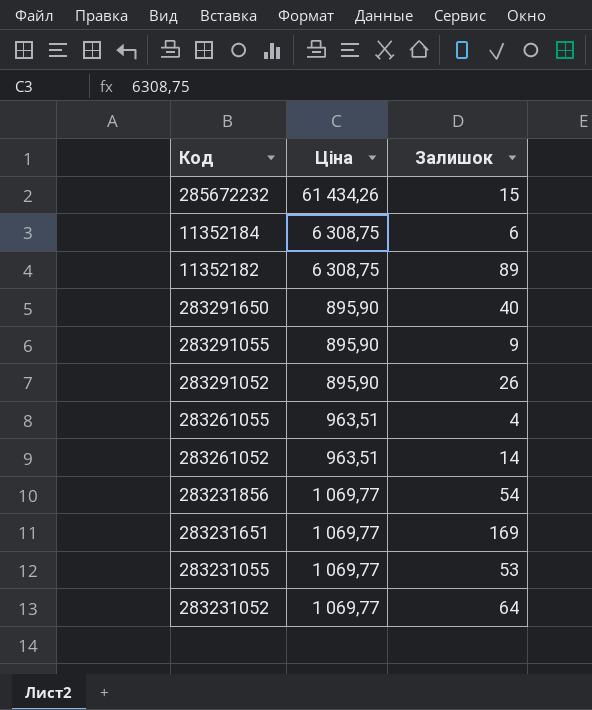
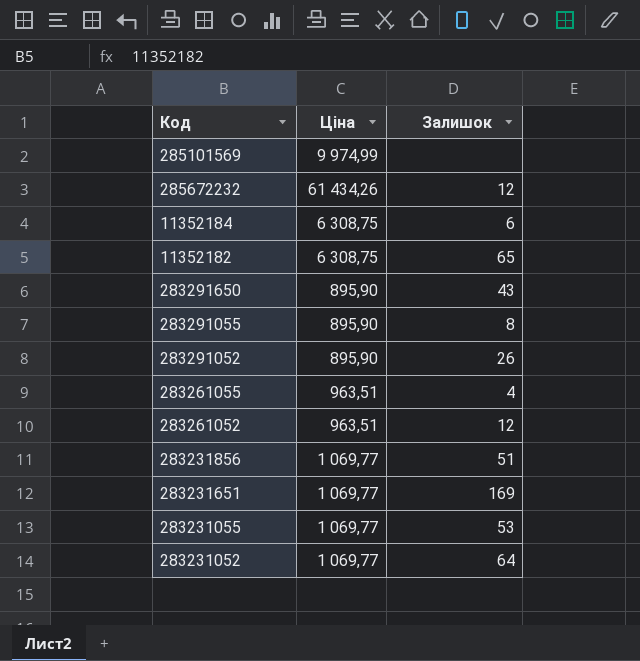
row 285101569: none -> 9 974,99 | none
285672232 | Залишок: 15 -> 12
11352182 | Залишок: 89 -> 65
283291650 | Залишок: 40 -> 43
283291055 | Залишок: 9 -> 8
283261052 | Залишок: 14 -> 12
283231856 | Залишок: 54 -> 51

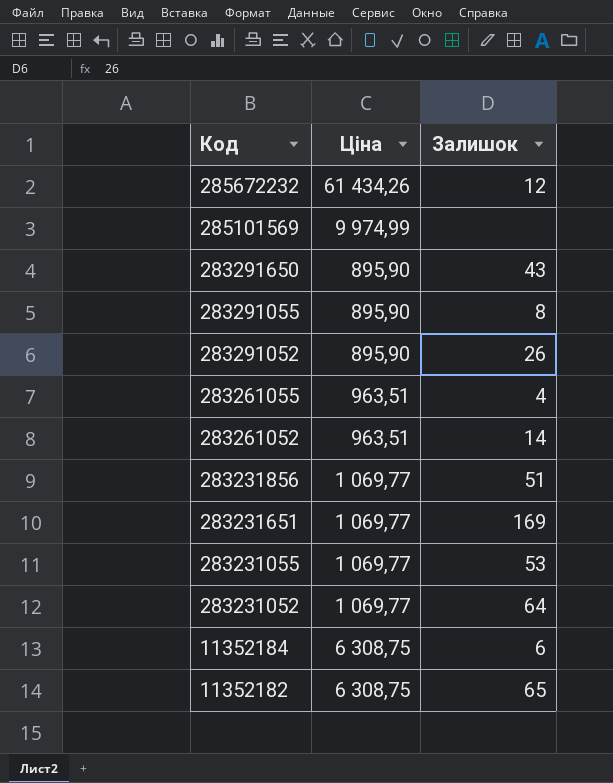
row order: none -> Код descending
283261052 | Залишок: 12 -> 14

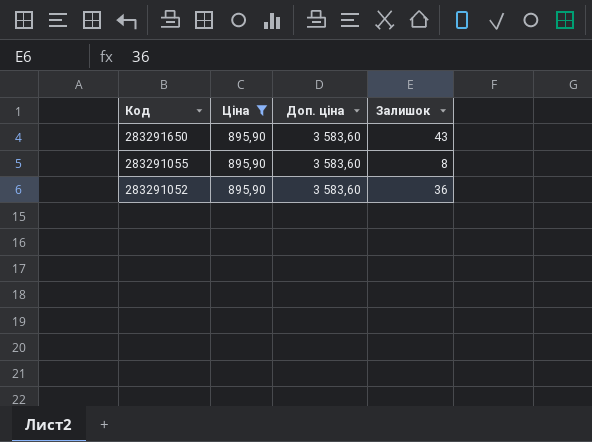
filter: none -> Ціна = 895,90
column Доп. ціна | position: none -> 3
283291052 | Залишок: 26 -> 36

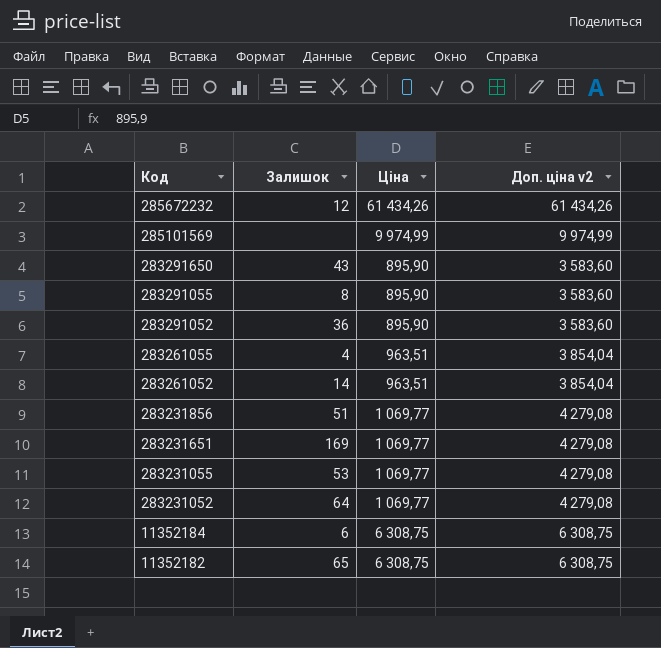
filter: Ціна = 895,90 -> none
column Залишок | position: 4 -> 2
column name: Доп. ціна -> Доп. ціна v2

